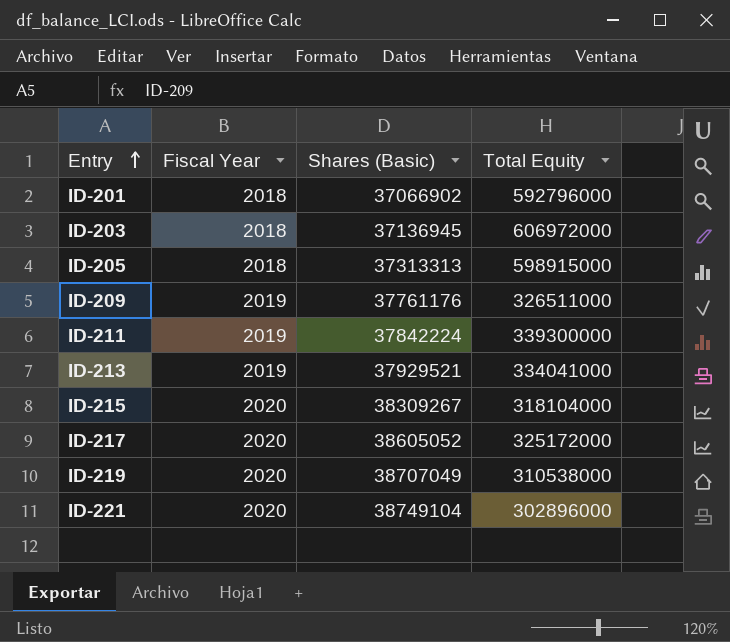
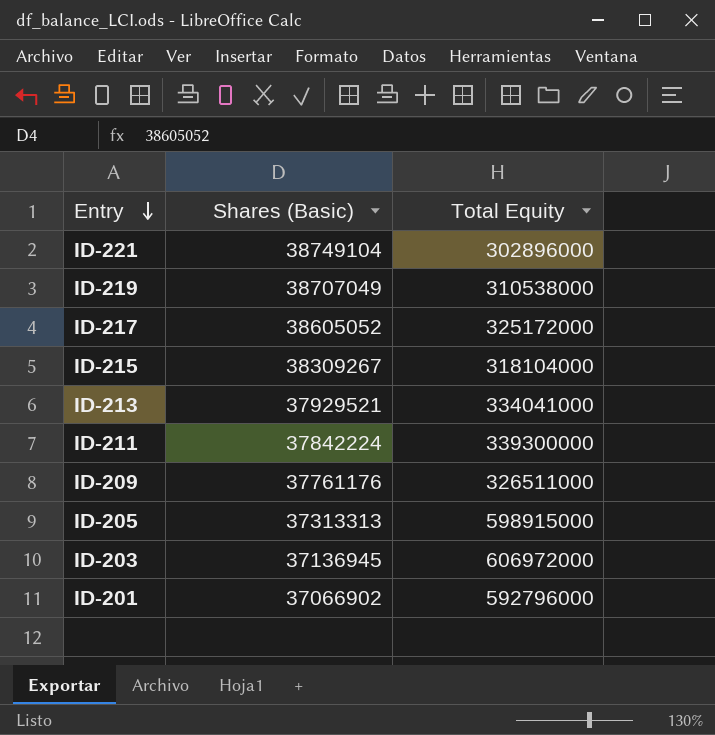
row order: Entry ascending -> Entry descending
column Fiscal Year | position: 2 -> none

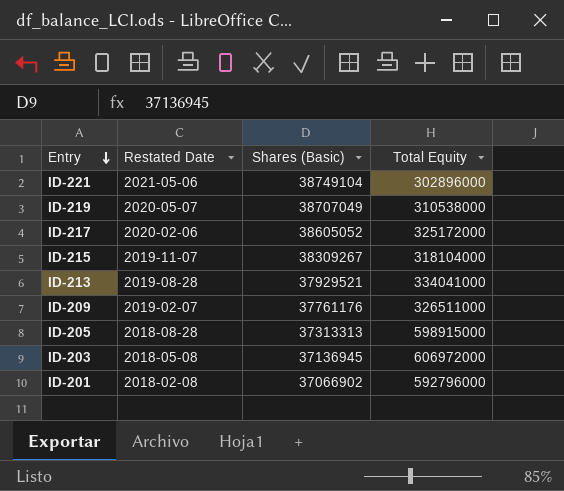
column Restated Date | position: none -> 2
row ID-211: 37842224 | 339300000 -> none

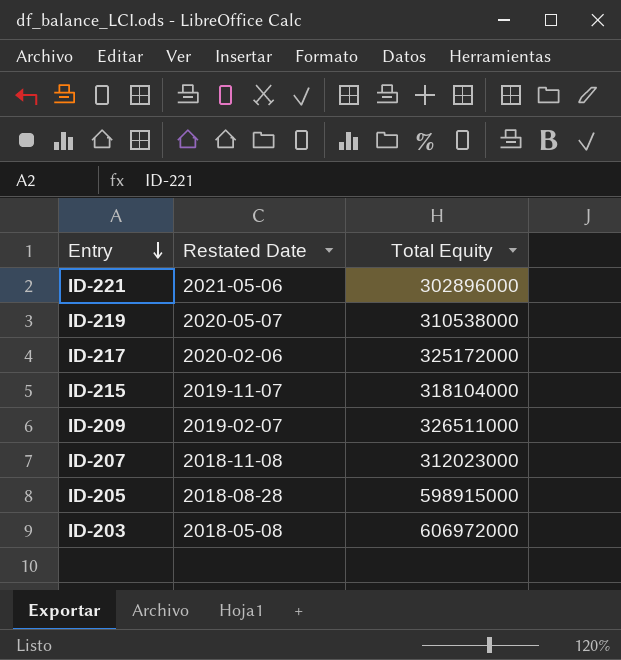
column Shares (Basic) | position: 3 -> none
row ID-213: 2019-08-28 | 37929521 | 334041000 -> none
row ID-201: 2018-02-08 | 37066902 | 592796000 -> none
row ID-207: none -> 2018-11-08 | 312023000

